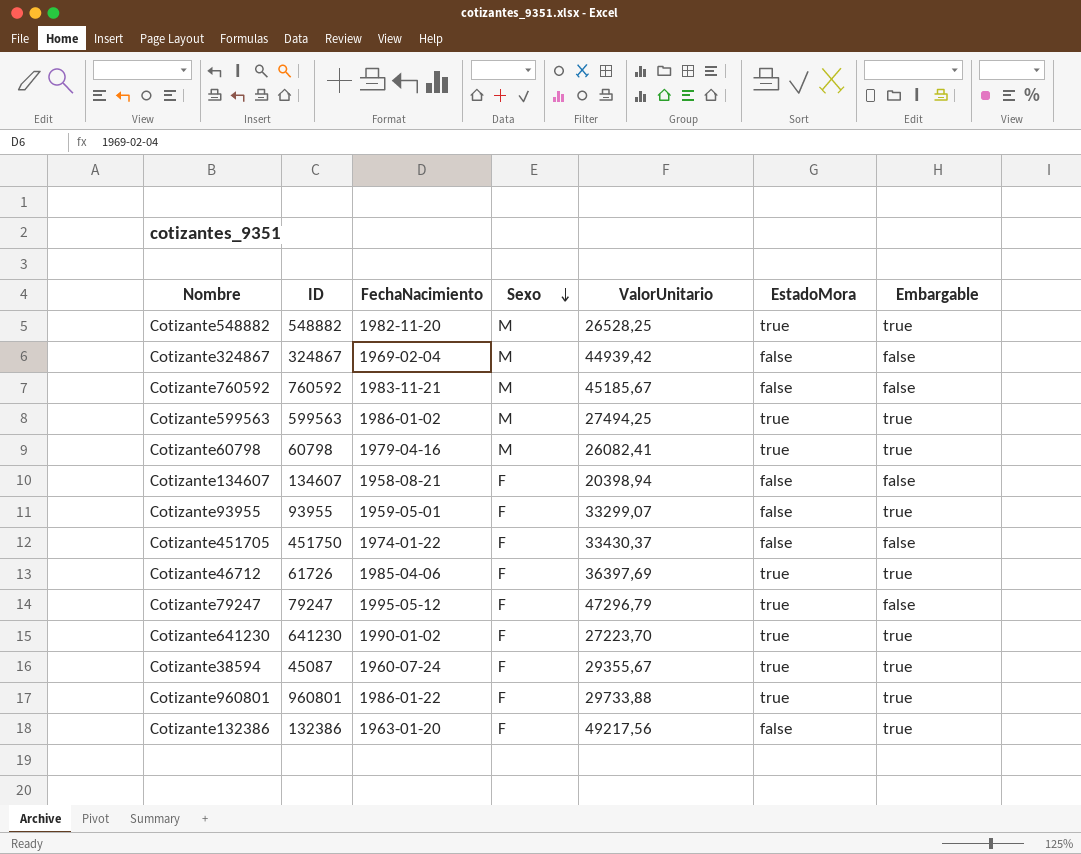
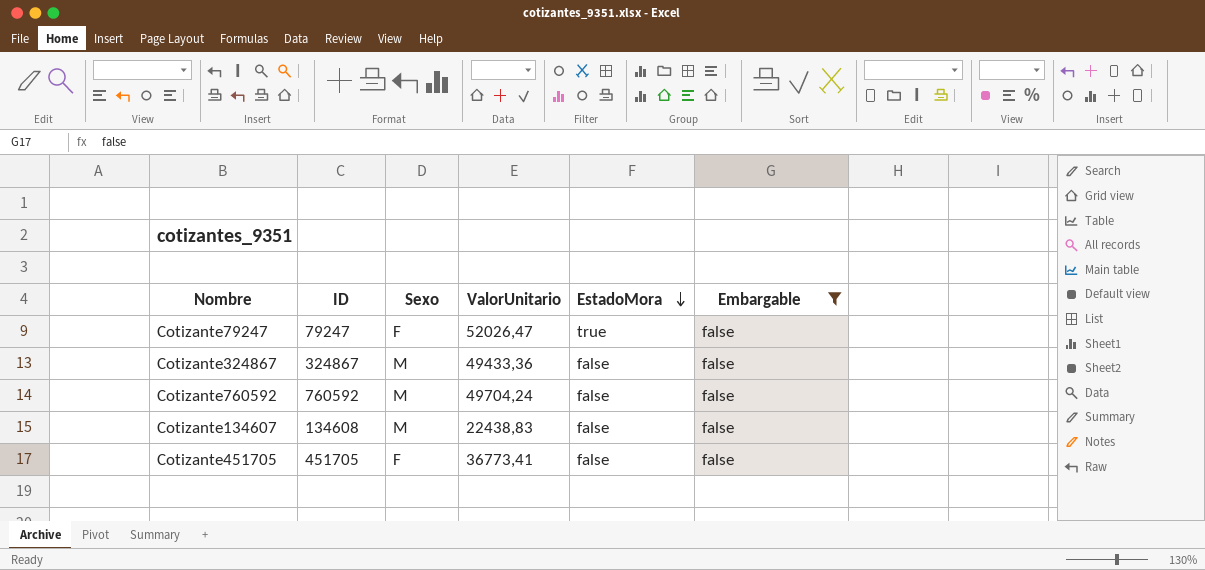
filter: none -> Embargable = false
row order: Sexo descending -> EstadoMora descending
column FechaNacimiento | position: 3 -> none
Cotizante79247 | ValorUnitario: 47296,79 -> 52026,47
Cotizante324867 | ValorUnitario: 44939,42 -> 49433,36
Cotizante760592 | ValorUnitario: 45185,67 -> 49704,24
Cotizante134607 | ID: 134607 -> 134608
Cotizante134607 | Sexo: F -> M
Cotizante134607 | ValorUnitario: 20398,94 -> 22438,83
Cotizante451705 | ID: 451750 -> 451705
Cotizante451705 | ValorUnitario: 33430,37 -> 36773,41

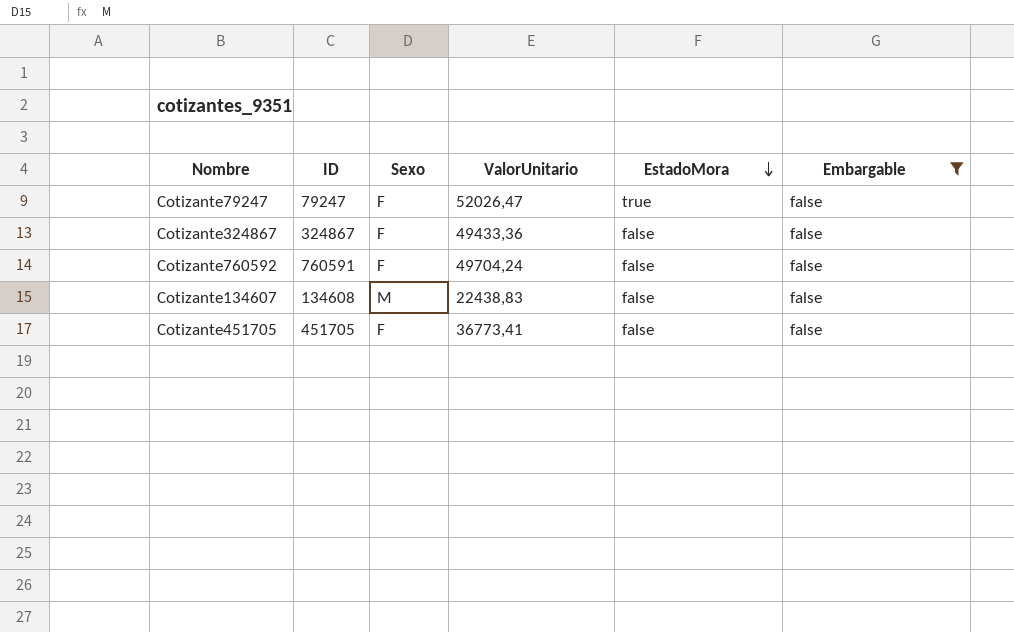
Cotizante324867 | Sexo: M -> F
Cotizante760592 | ID: 760592 -> 760591
Cotizante760592 | Sexo: M -> F

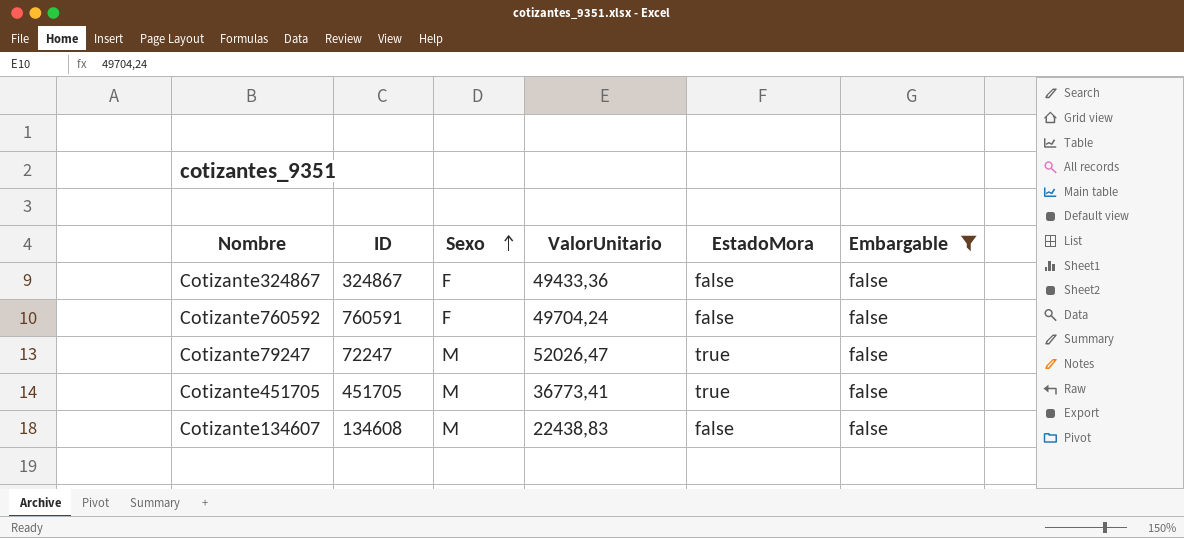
row order: EstadoMora descending -> Sexo ascending
Cotizante79247 | ID: 79247 -> 72247
Cotizante79247 | Sexo: F -> M
Cotizante451705 | Sexo: F -> M
Cotizante451705 | EstadoMora: false -> true

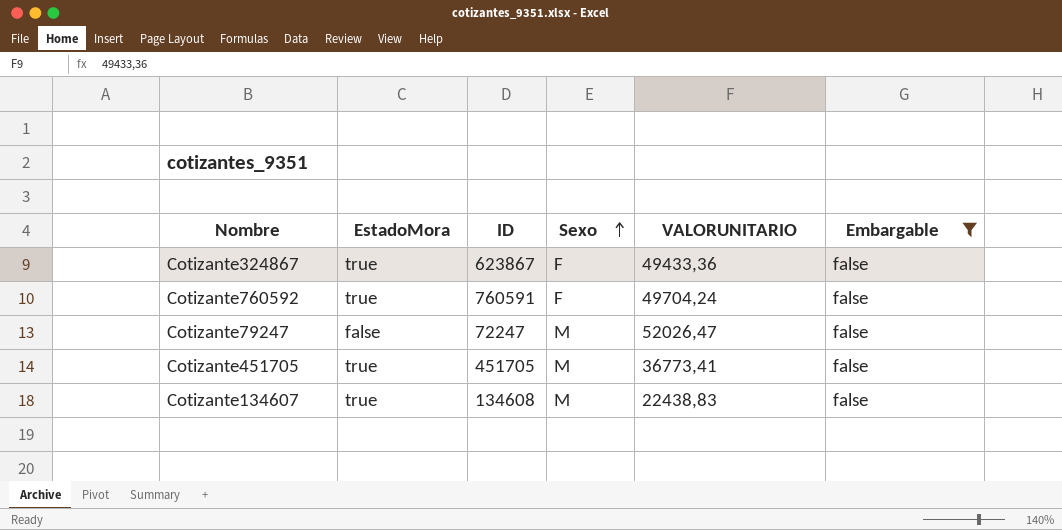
column EstadoMora | position: 5 -> 2
column name: ValorUnitario -> VALORUNITARIO
Cotizante324867 | EstadoMora: false -> true
Cotizante324867 | ID: 324867 -> 623867
Cotizante760592 | EstadoMora: false -> true
Cotizante79247 | EstadoMora: true -> false
Cotizante134607 | EstadoMora: false -> true

